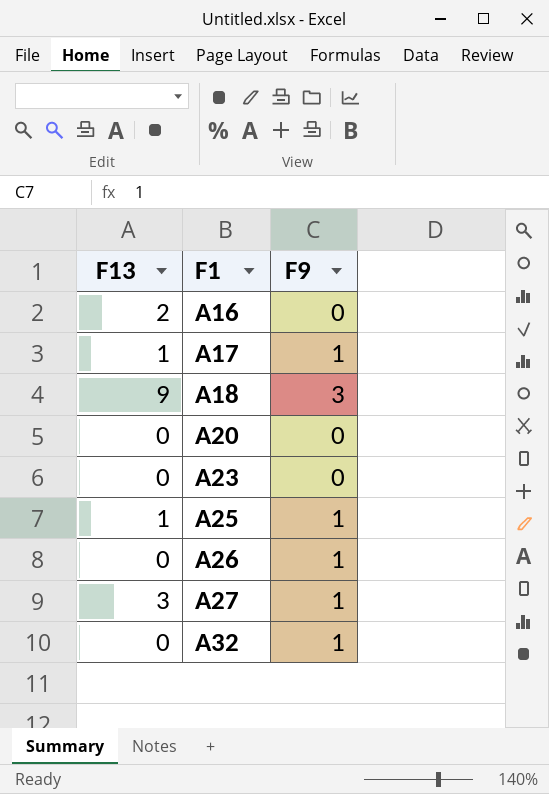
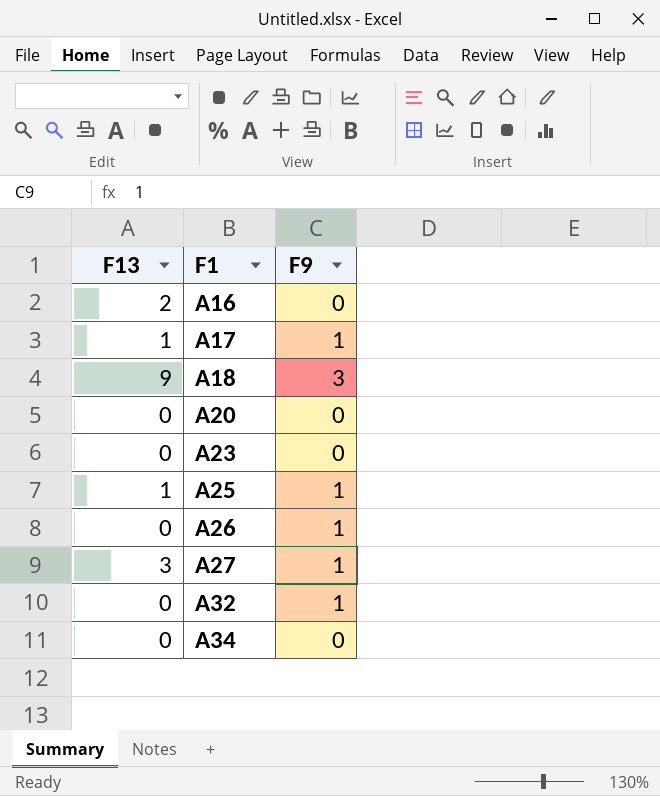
row A34: none -> 0 | 0

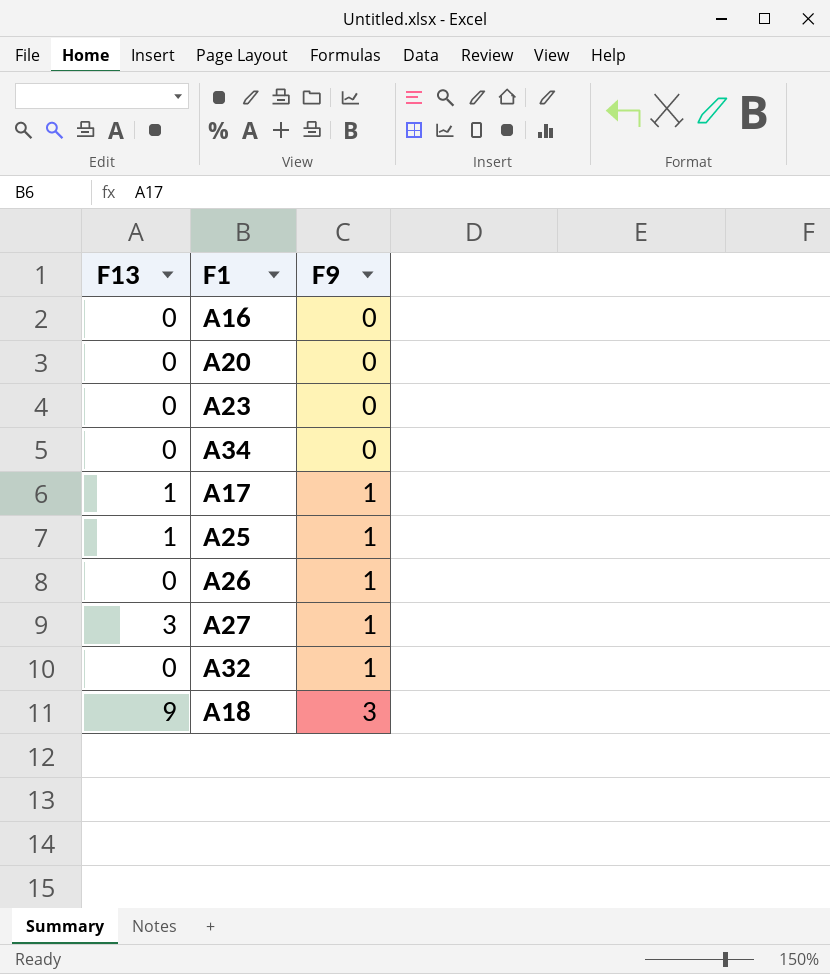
row order: F1 ascending -> F9 ascending
A16 | F13: 2 -> 0

